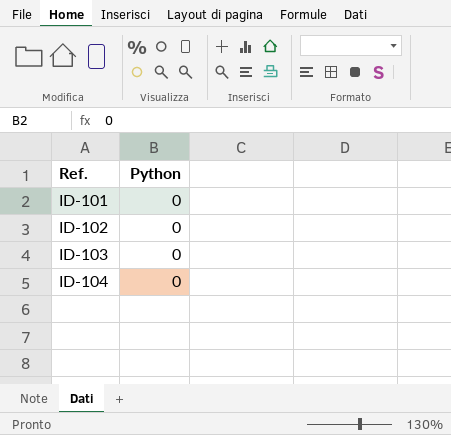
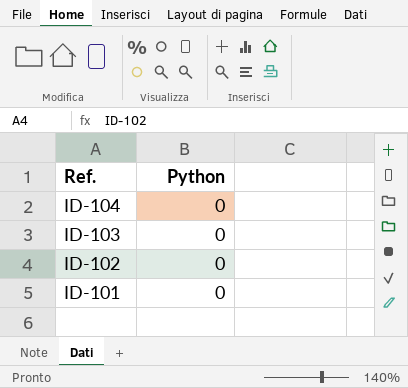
row order: Ref. ascending -> Ref. descending

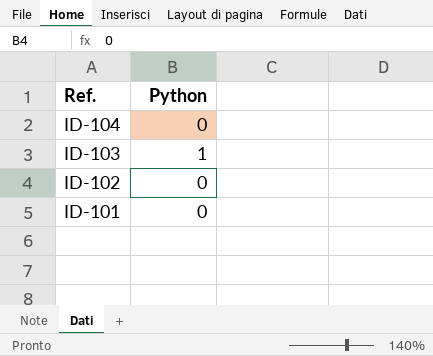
ID-103 | Python: 0 -> 1

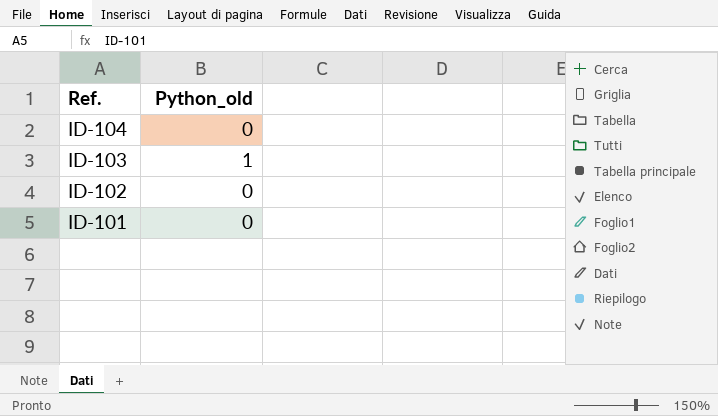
column name: Python -> Python_old

